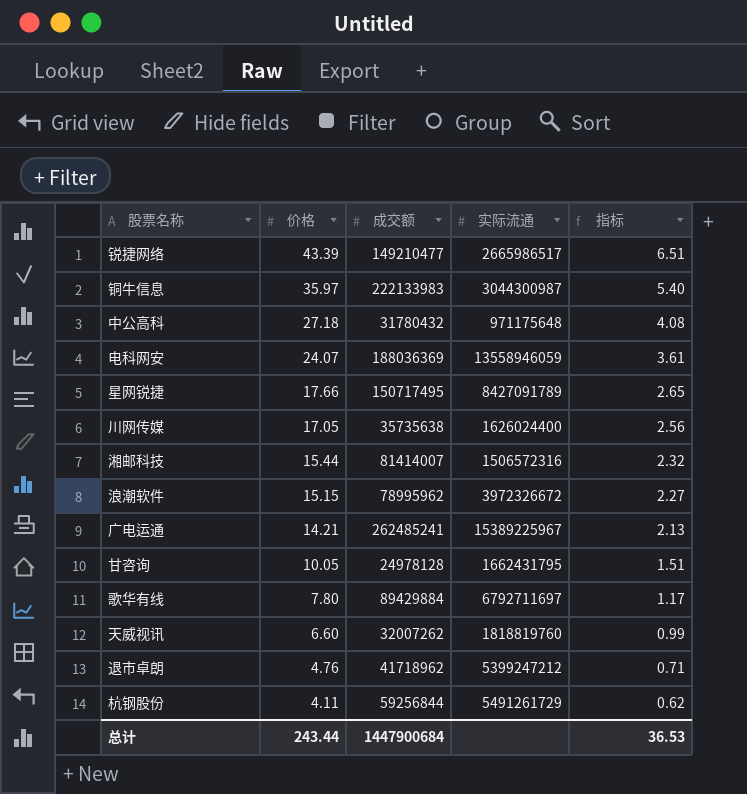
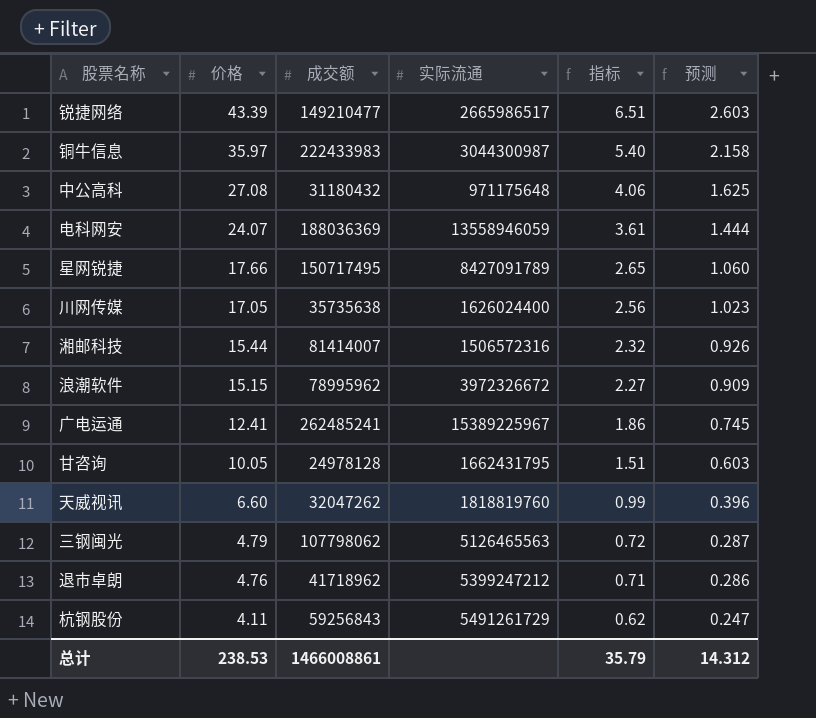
column 预测 | formula: none -> [价格] * 0.06
row 歌华有线: 7.80 | 89429884 | 6792711697 | 1.17 -> none
铜牛信息 | 成交额: 222133983 -> 222433983
中公高科 | 价格: 27.18 -> 27.08
中公高科 | 成交额: 31780432 -> 31180432
中公高科 | 指标: 4.08 -> 4.06
广电运通 | 价格: 14.21 -> 12.41
广电运通 | 指标: 2.13 -> 1.86
天威视讯 | 成交额: 32007262 -> 32047262
row 三钢闽光: none -> 4.79 | 107798062 | 5126465563 | 0.72 | 0.287
杭钢股份 | 成交额: 59256844 -> 59256843
总计 | 价格: 243.44 -> 238.53
总计 | 成交额: 1447900684 -> 1466008861
总计 | 指标: 36.53 -> 35.79

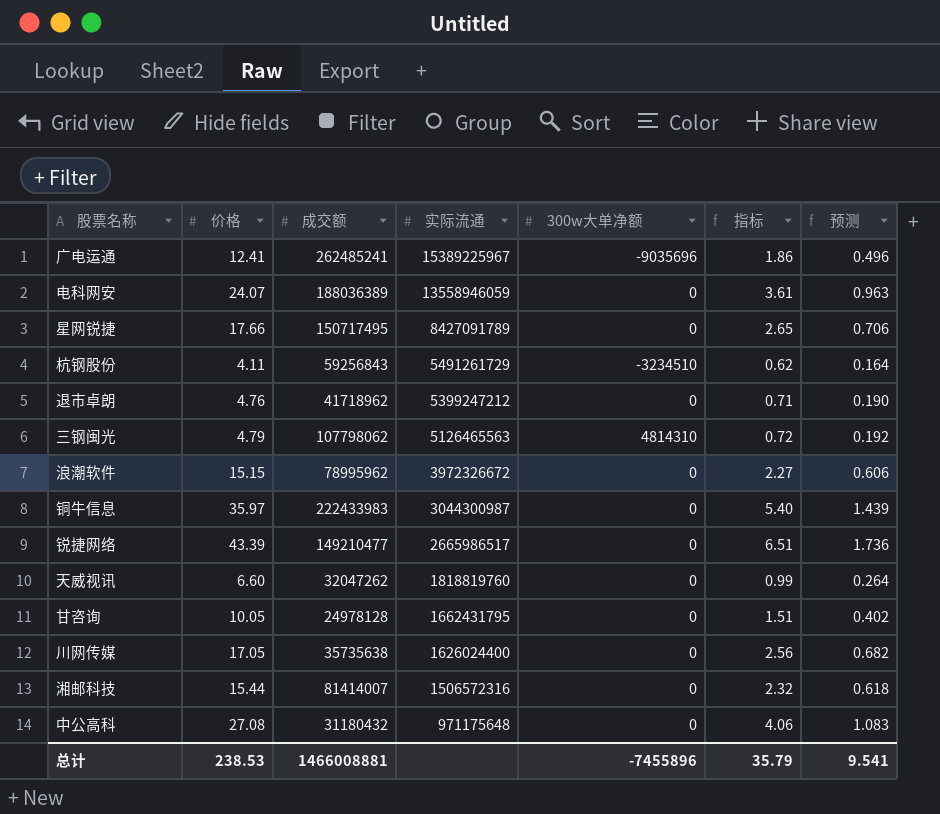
row order: 价格 descending -> 实际流通 descending
column 300w大单净额 | position: none -> 5
column 预测 | formula: [价格] * 0.06 -> [价格] * 0.04
电科网安 | 成交额: 188036369 -> 188036389
总计 | 成交额: 1466008861 -> 1466008881
总计 | 预测: 14.312 -> 9.541

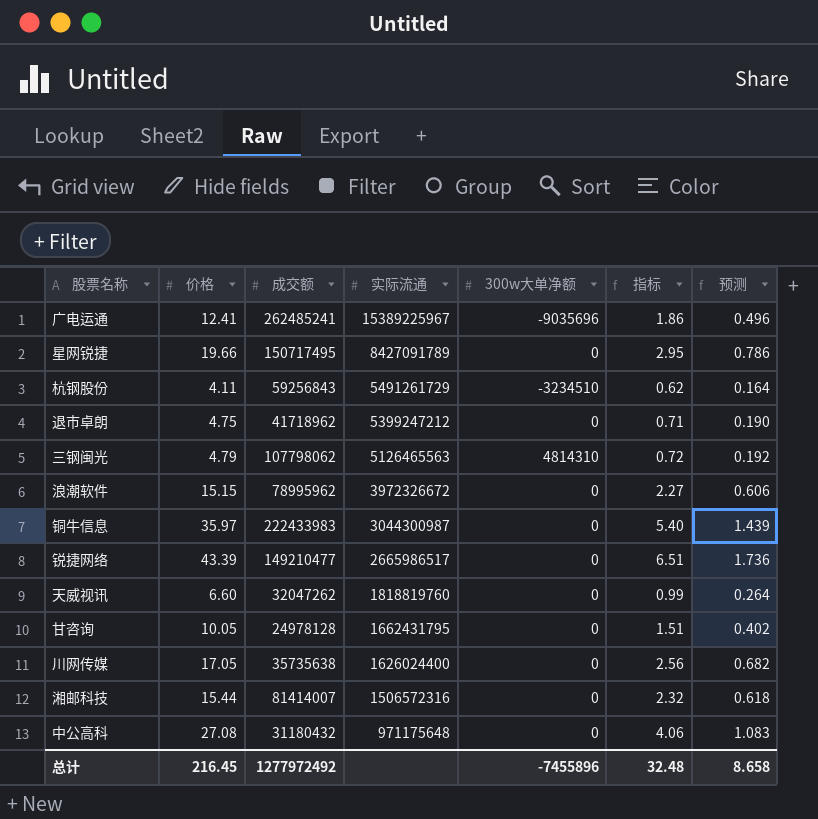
row 电科网安: 24.07 | 188036389 | 13558946059 | 0 | 3.61 | 0.963 -> none
星网锐捷 | 价格: 17.66 -> 19.66
星网锐捷 | 指标: 2.65 -> 2.95
星网锐捷 | 预测: 0.706 -> 0.786
退市卓朗 | 价格: 4.76 -> 4.75
总计 | 价格: 238.53 -> 216.45
总计 | 成交额: 1466008881 -> 1277972492
总计 | 指标: 35.79 -> 32.48
总计 | 预测: 9.541 -> 8.658

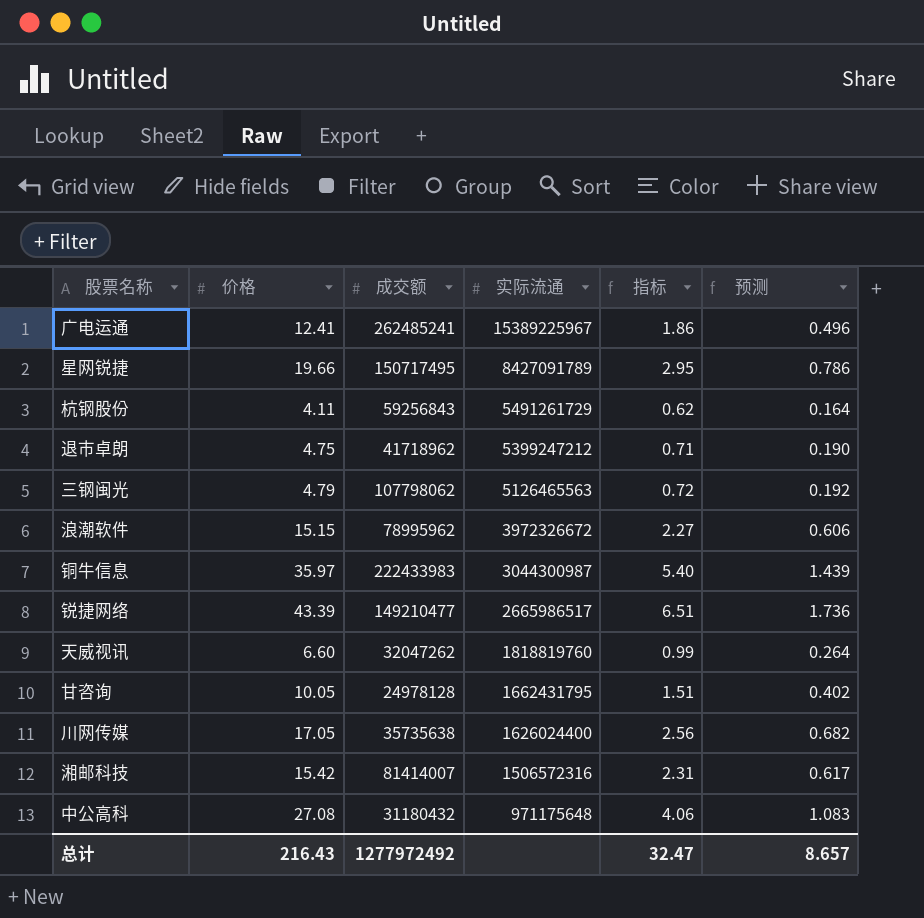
column 300w大单净额 | position: 5 -> none
湘邮科技 | 价格: 15.44 -> 15.42
湘邮科技 | 指标: 2.32 -> 2.31
湘邮科技 | 预测: 0.618 -> 0.617
总计 | 价格: 216.45 -> 216.43
总计 | 指标: 32.48 -> 32.47
总计 | 预测: 8.658 -> 8.657

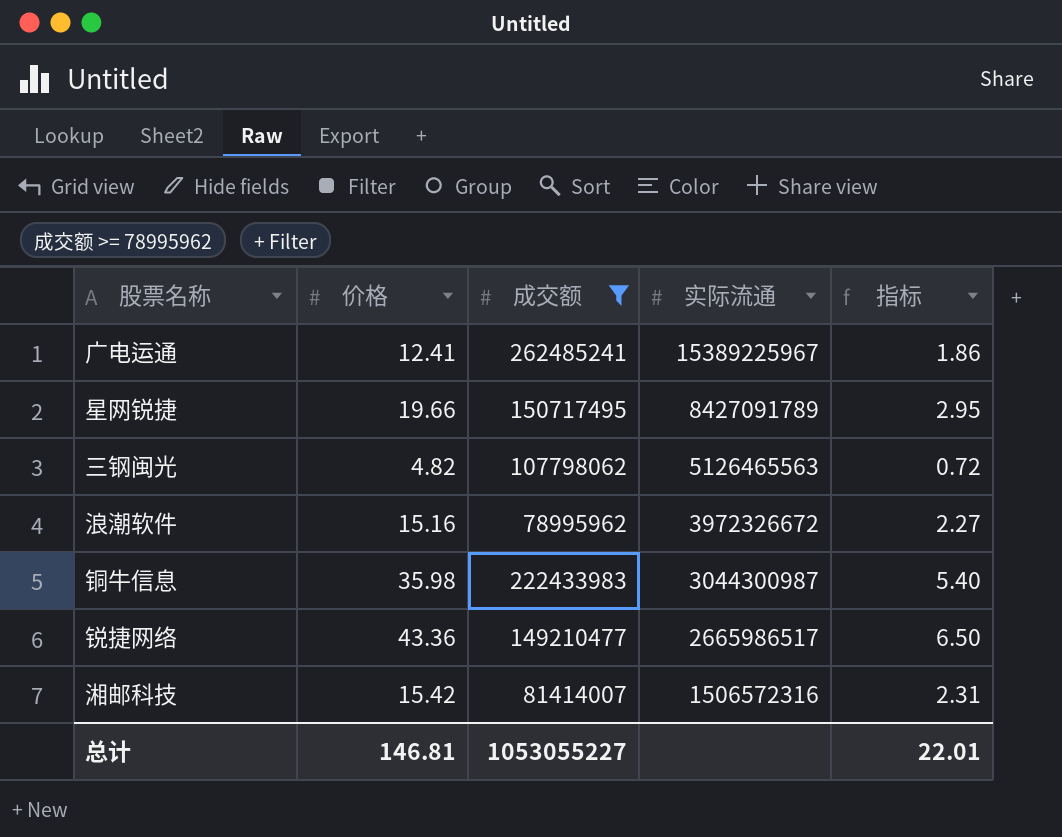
filter: none -> 成交额 >= 78995962
column 预测 | formula: [价格] * 0.04 -> none
三钢闽光 | 价格: 4.79 -> 4.82
浪潮软件 | 价格: 15.15 -> 15.16
铜牛信息 | 价格: 35.97 -> 35.98
锐捷网络 | 价格: 43.39 -> 43.36
锐捷网络 | 指标: 6.51 -> 6.50
总计 | 价格: 216.43 -> 146.81
总计 | 成交额: 1277972492 -> 1053055227
总计 | 指标: 32.47 -> 22.01

